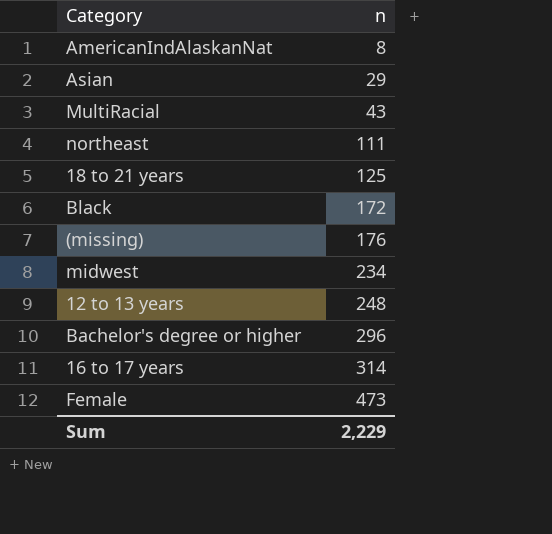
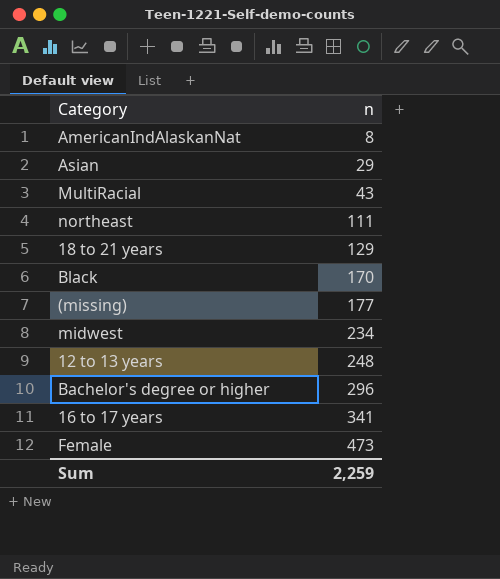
18 to 21 years | n: 125 -> 129
Black | n: 172 -> 170
(missing) | n: 176 -> 177
16 to 17 years | n: 314 -> 341
Sum | n: 2,229 -> 2,259

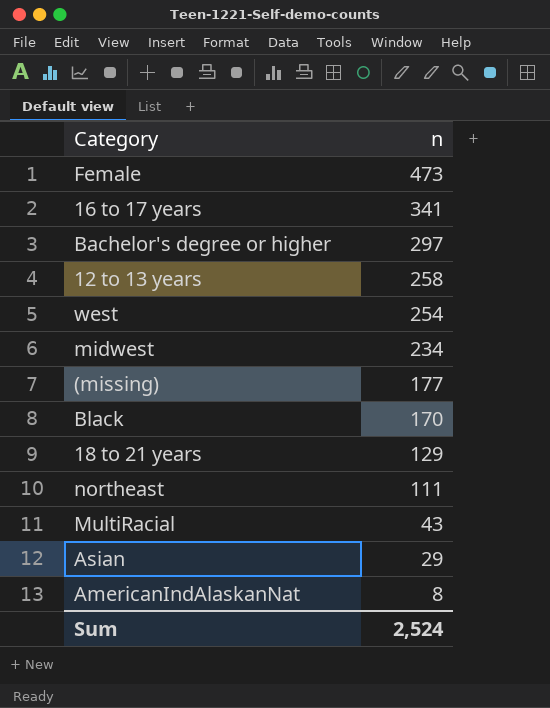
row order: n ascending -> n descending
Bachelor's degree or higher | n: 296 -> 297
12 to 13 years | n: 248 -> 258
row west: none -> 254
Sum | n: 2,259 -> 2,524

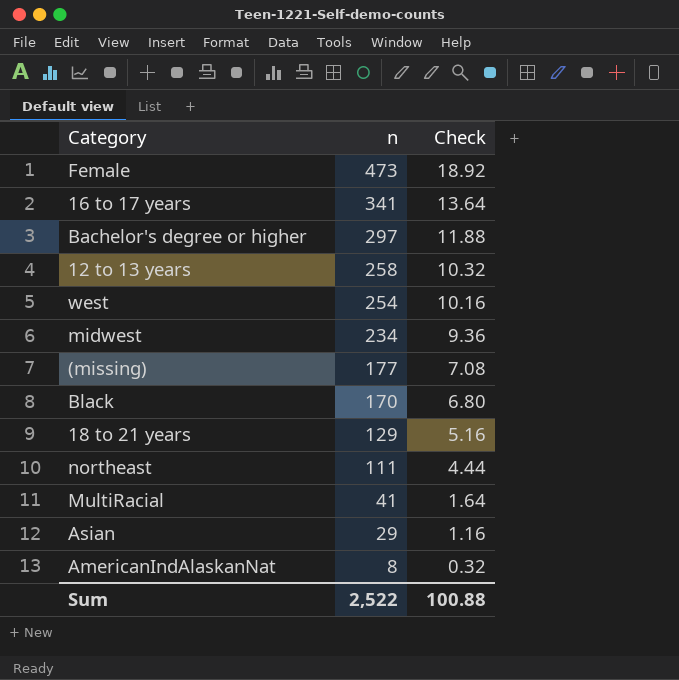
column Check | formula: none -> [n] * 0.04
MultiRacial | n: 43 -> 41
Sum | n: 2,524 -> 2,522

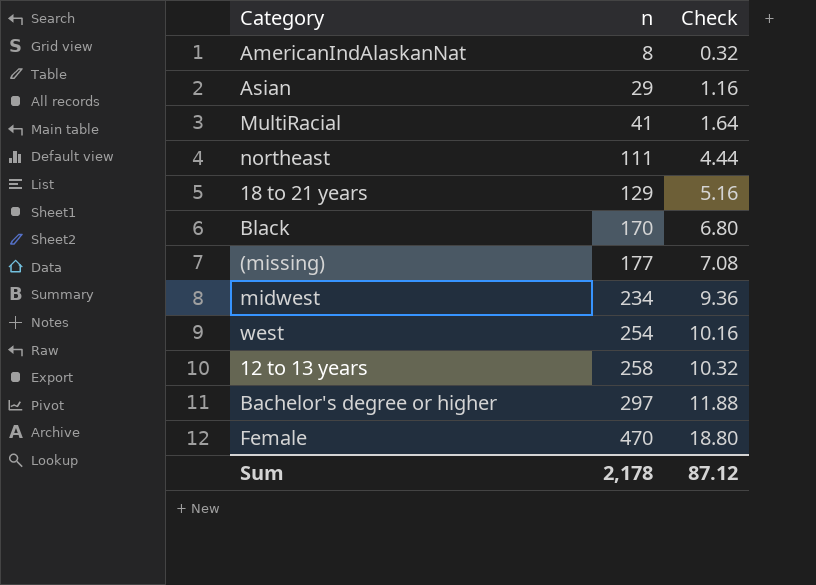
row order: n descending -> n ascending
row 16 to 17 years: 341 | 13.64 -> none
Female | n: 473 -> 470
Female | Check: 18.92 -> 18.80
Sum | n: 2,522 -> 2,178
Sum | Check: 100.88 -> 87.12

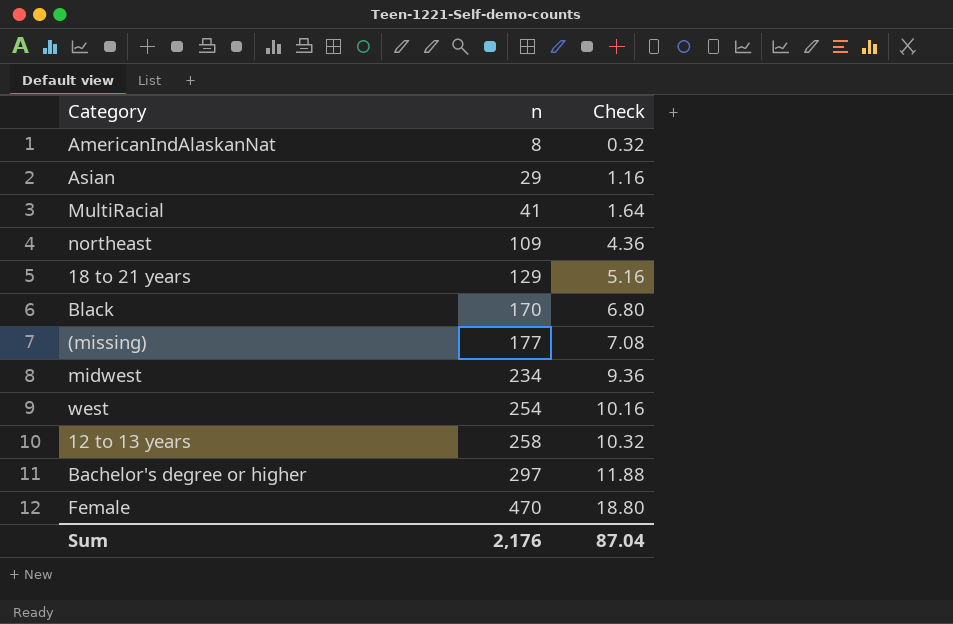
northeast | n: 111 -> 109
northeast | Check: 4.44 -> 4.36
Sum | n: 2,178 -> 2,176
Sum | Check: 87.12 -> 87.04

